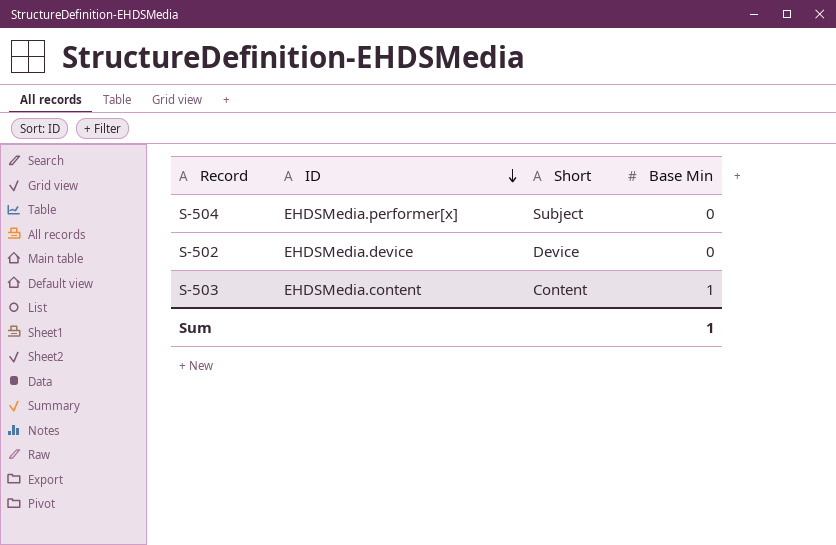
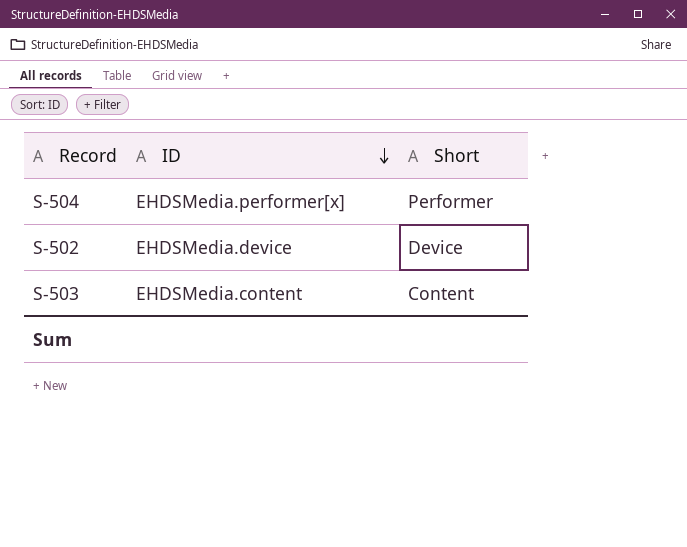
column Base Min | position: 4 -> none
S-504 | Short: Subject -> Performer

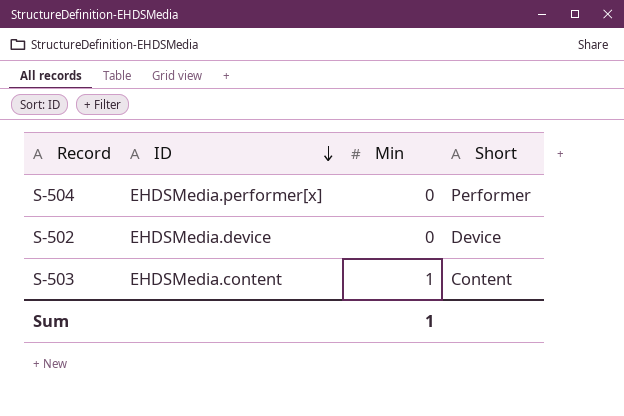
column Min | position: none -> 3

